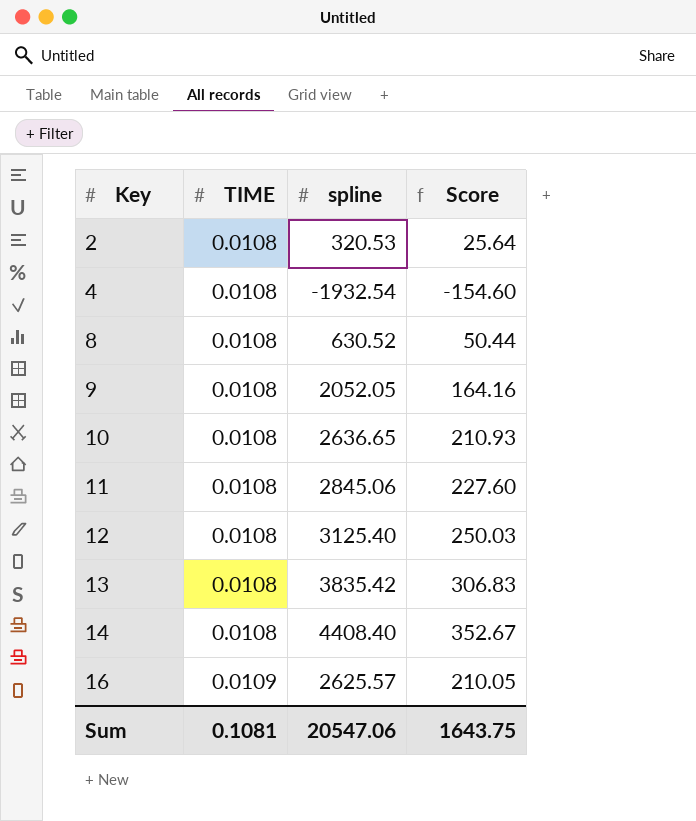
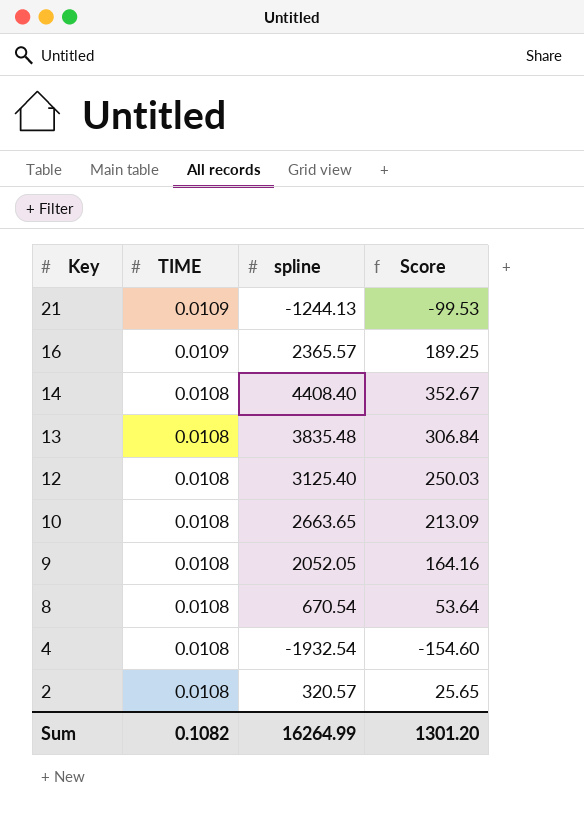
row order: Key ascending -> Key descending
row 11: 0.0108 | 2845.06 | 227.60 -> none
row 21: none -> 0.0109 | -1244.13 | -99.53
16 | spline: 2625.57 -> 2365.57
16 | Score: 210.05 -> 189.25
13 | spline: 3835.42 -> 3835.48
13 | Score: 306.83 -> 306.84
10 | spline: 2636.65 -> 2663.65
10 | Score: 210.93 -> 213.09
8 | spline: 630.52 -> 670.54
8 | Score: 50.44 -> 53.64
2 | spline: 320.53 -> 320.57
2 | Score: 25.64 -> 25.65
Sum | TIME: 0.1081 -> 0.1082
Sum | spline: 20547.06 -> 16264.99
Sum | Score: 1643.75 -> 1301.20

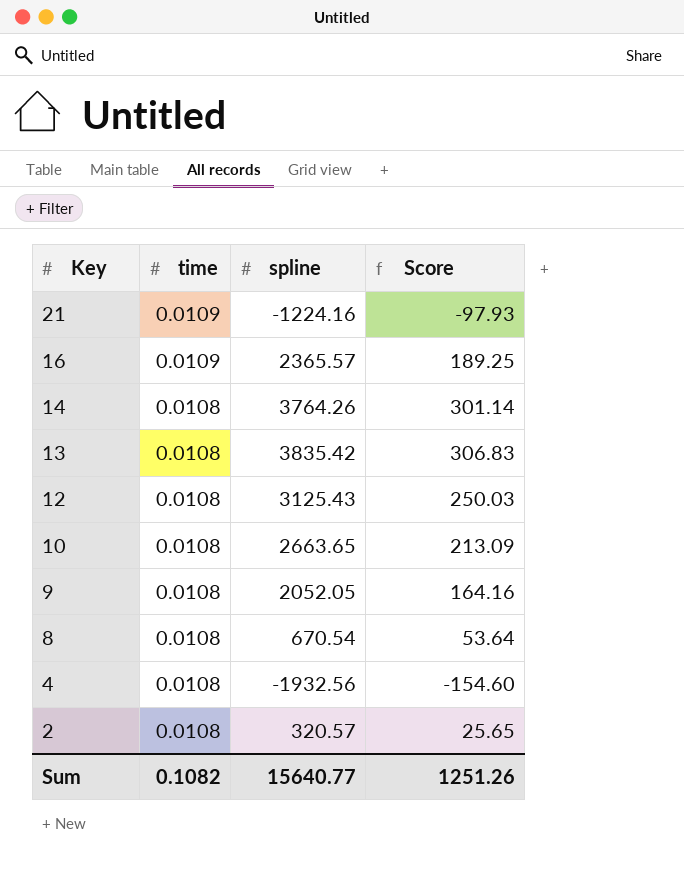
column name: TIME -> time
21 | spline: -1244.13 -> -1224.16
21 | Score: -99.53 -> -97.93
14 | spline: 4408.40 -> 3764.26
14 | Score: 352.67 -> 301.14
13 | spline: 3835.48 -> 3835.42
13 | Score: 306.84 -> 306.83
12 | spline: 3125.40 -> 3125.43
4 | spline: -1932.54 -> -1932.56
Sum | spline: 16264.99 -> 15640.77
Sum | Score: 1301.20 -> 1251.26

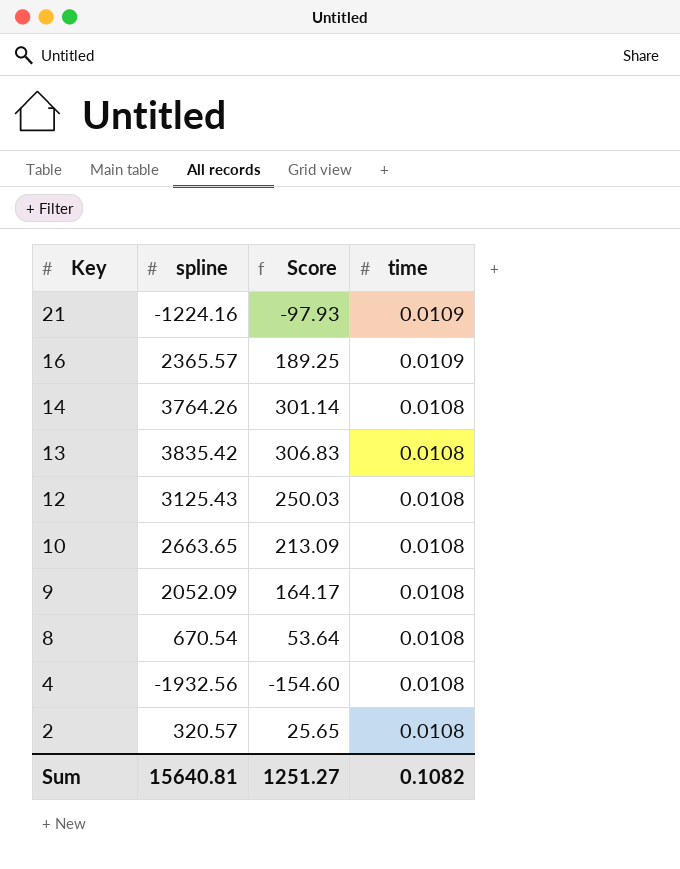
column time | position: 2 -> 4
9 | spline: 2052.05 -> 2052.09
9 | Score: 164.16 -> 164.17
Sum | spline: 15640.77 -> 15640.81
Sum | Score: 1251.26 -> 1251.27

